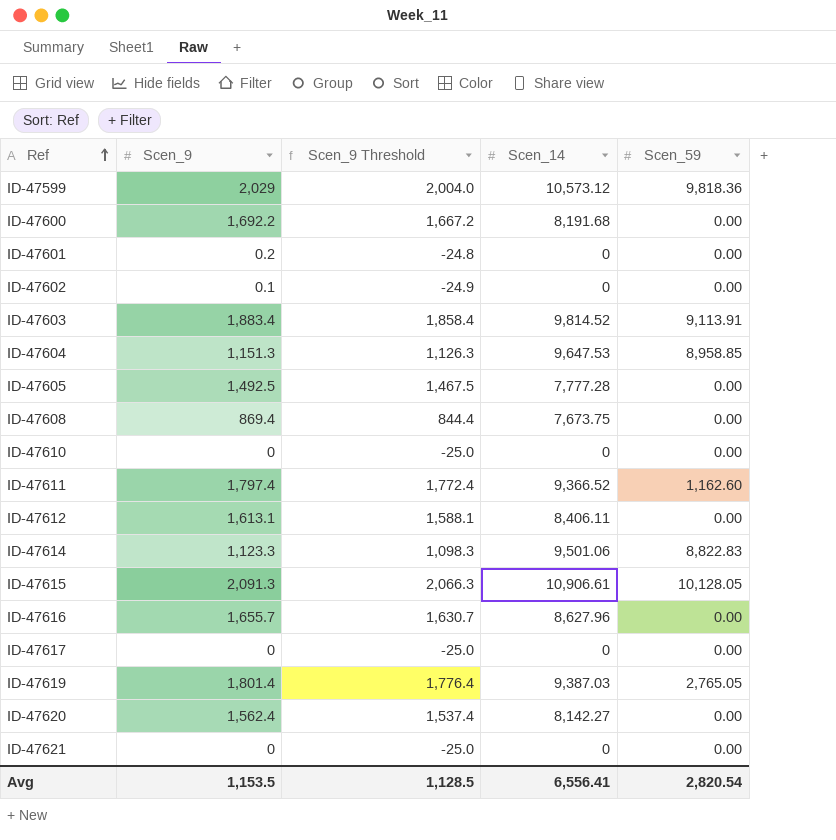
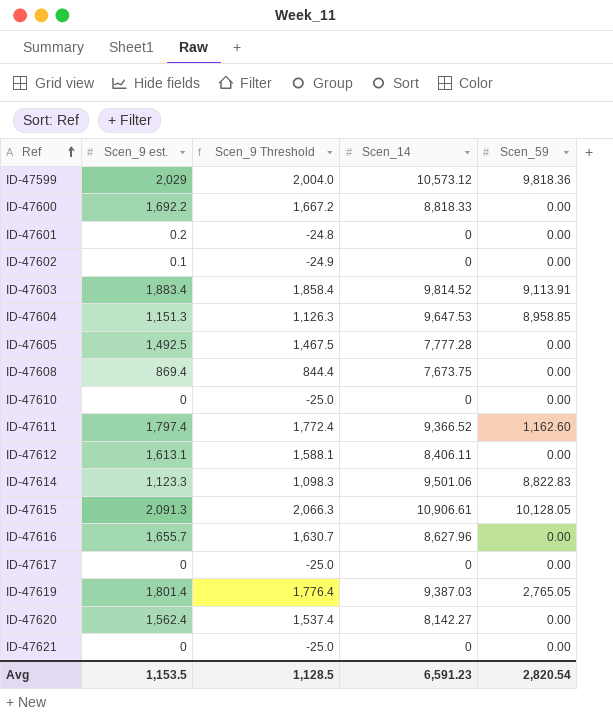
column name: Scen_9 -> Scen_9 est.
ID-47600 | Scen_14: 8,191.68 -> 8,818.33
Avg | Scen_14: 6,556.41 -> 6,591.23

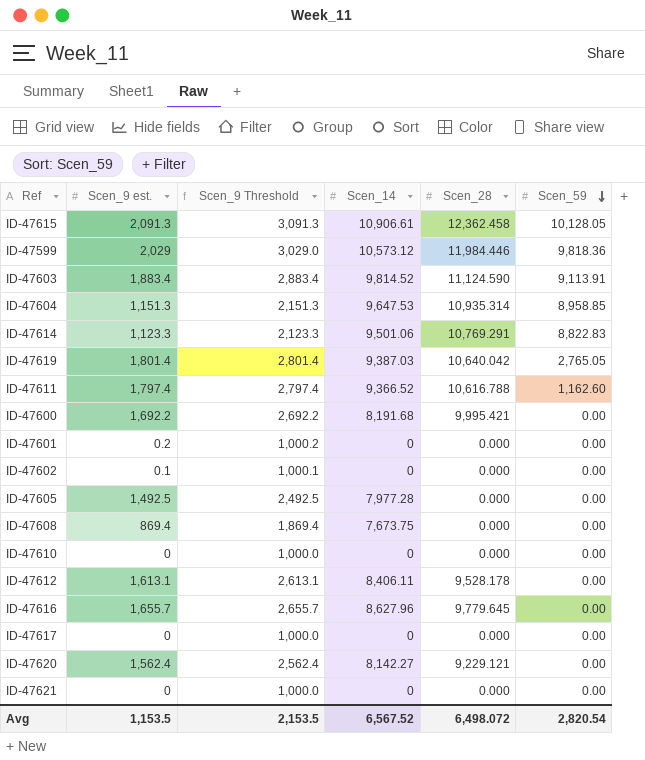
row order: Ref ascending -> Scen_59 descending
column Scen_9 Threshold | formula: [Scen_9 est.] - 25 -> [Scen_9 est.] + 1000
column Scen_28 | position: none -> 5
ID-47600 | Scen_14: 8,818.33 -> 8,191.68
ID-47605 | Scen_14: 7,777.28 -> 7,977.28
Avg | Scen_9 Threshold: 1,128.5 -> 2,153.5
Avg | Scen_14: 6,591.23 -> 6,567.52

